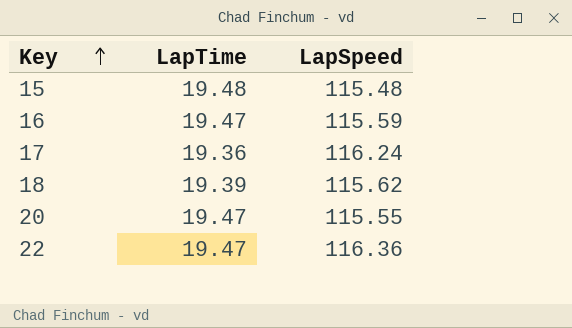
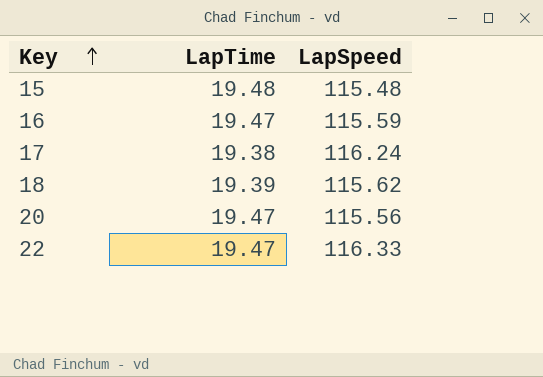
17 | LapTime: 19.36 -> 19.38
20 | LapSpeed: 115.55 -> 115.56
22 | LapSpeed: 116.36 -> 116.33

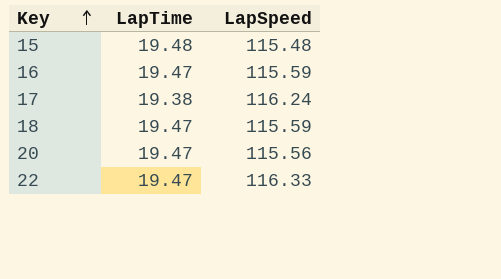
18 | LapTime: 19.39 -> 19.47
18 | LapSpeed: 115.62 -> 115.59

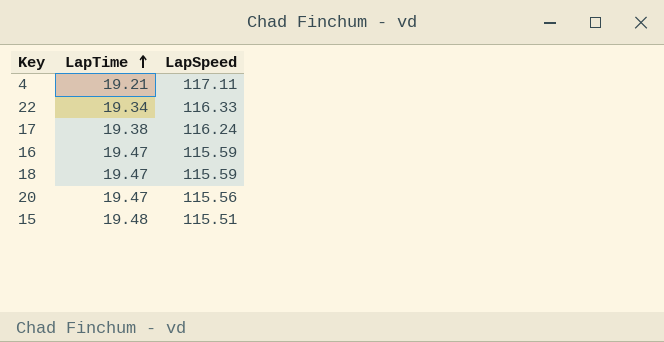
row order: Key ascending -> LapTime ascending
row 4: none -> 19.21 | 117.11
22 | LapTime: 19.47 -> 19.34
15 | LapSpeed: 115.48 -> 115.51

